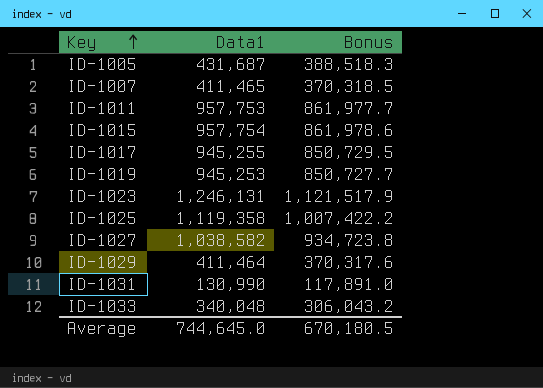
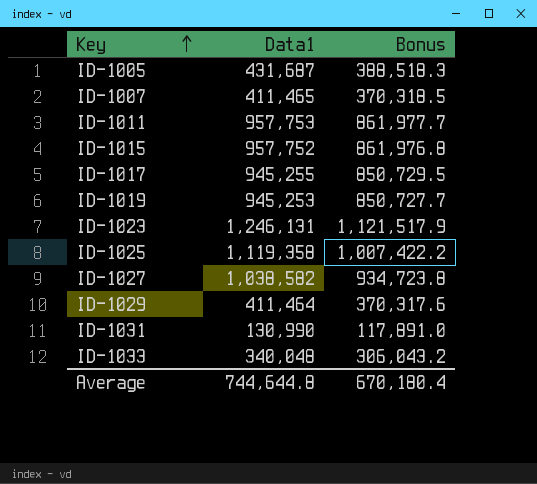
ID-1015 | Data1: 957,754 -> 957,752
ID-1015 | Bonus: 861,978.6 -> 861,976.8
Average | Data1: 744,645.0 -> 744,644.8
Average | Bonus: 670,180.5 -> 670,180.4

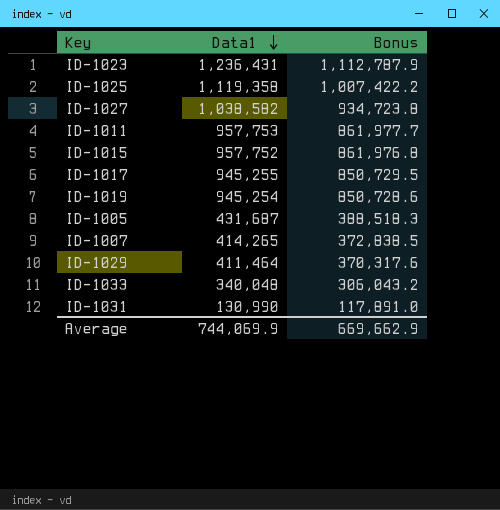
row order: Key ascending -> Data1 descending
ID-1023 | Data1: 1,246,131 -> 1,236,431
ID-1023 | Bonus: 1,121,517.9 -> 1,112,787.9
ID-1019 | Data1: 945,253 -> 945,254
ID-1019 | Bonus: 850,727.7 -> 850,728.6
ID-1007 | Data1: 411,465 -> 414,265
ID-1007 | Bonus: 370,318.5 -> 372,838.5
Average | Data1: 744,644.8 -> 744,069.9
Average | Bonus: 670,180.4 -> 669,662.9

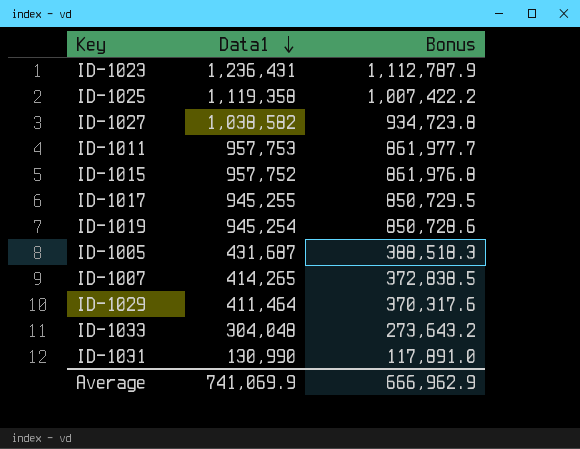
ID-1033 | Data1: 340,048 -> 304,048
ID-1033 | Bonus: 306,043.2 -> 273,643.2
Average | Data1: 744,069.9 -> 741,069.9
Average | Bonus: 669,662.9 -> 666,962.9

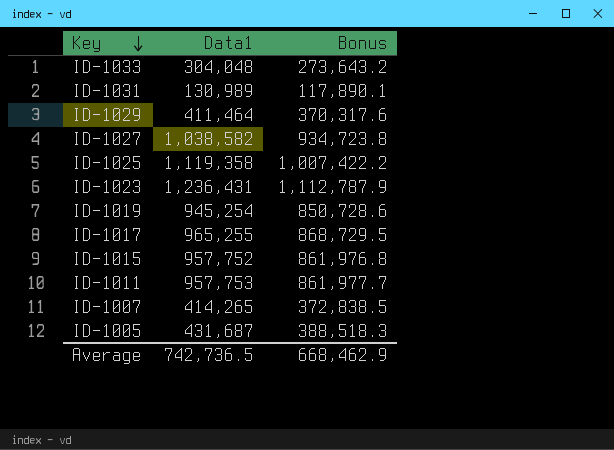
row order: Data1 descending -> Key descending
ID-1031 | Data1: 130,990 -> 130,989
ID-1031 | Bonus: 117,891.0 -> 117,890.1
ID-1017 | Data1: 945,255 -> 965,255
ID-1017 | Bonus: 850,729.5 -> 868,729.5
Average | Data1: 741,069.9 -> 742,736.5
Average | Bonus: 666,962.9 -> 668,462.9

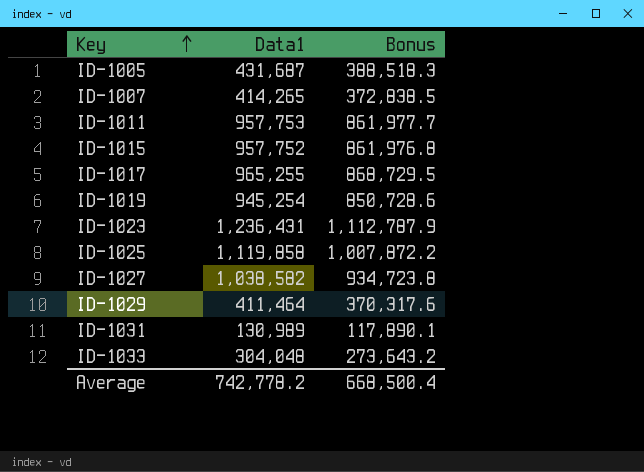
row order: Key descending -> Key ascending
ID-1025 | Data1: 1,119,358 -> 1,119,858
ID-1025 | Bonus: 1,007,422.2 -> 1,007,872.2
Average | Data1: 742,736.5 -> 742,778.2
Average | Bonus: 668,462.9 -> 668,500.4

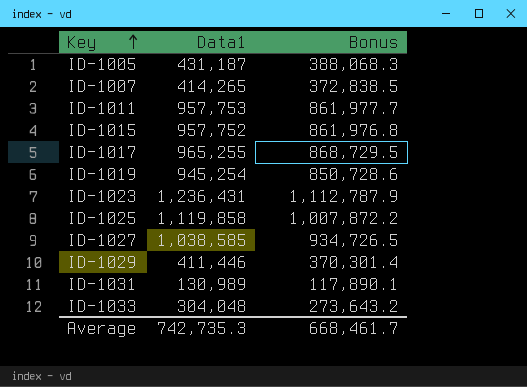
ID-1005 | Data1: 431,687 -> 431,187
ID-1005 | Bonus: 388,518.3 -> 388,068.3
ID-1027 | Data1: 1,038,582 -> 1,038,585
ID-1027 | Bonus: 934,723.8 -> 934,726.5
ID-1029 | Data1: 411,464 -> 411,446
ID-1029 | Bonus: 370,317.6 -> 370,301.4
Average | Data1: 742,778.2 -> 742,735.3
Average | Bonus: 668,500.4 -> 668,461.7

